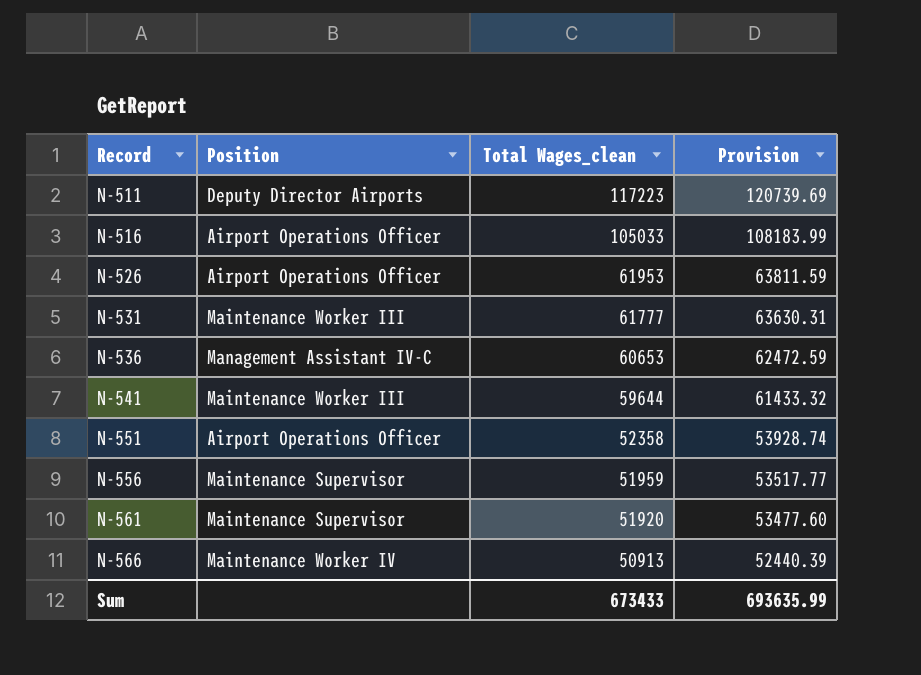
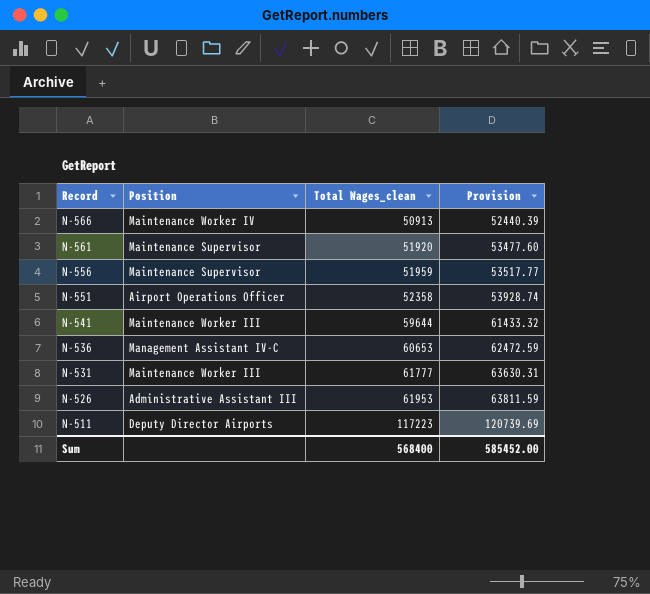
row order: Record ascending -> Record descending
row N-516: Airport Operations Officer | 105033 | 108183.99 -> none
N-526 | Position: Airport Operations Officer -> Administrative Assistant III
Sum | Total Wages_clean: 673433 -> 568400
Sum | Provision: 693635.99 -> 585452.00

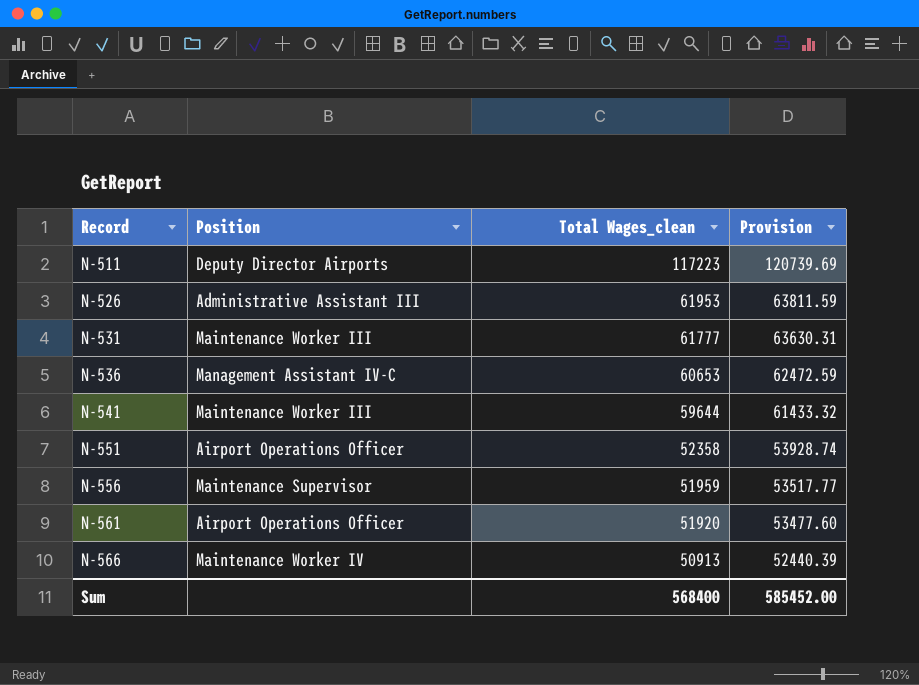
row order: Record descending -> Record ascending
N-561 | Position: Maintenance Supervisor -> Airport Operations Officer

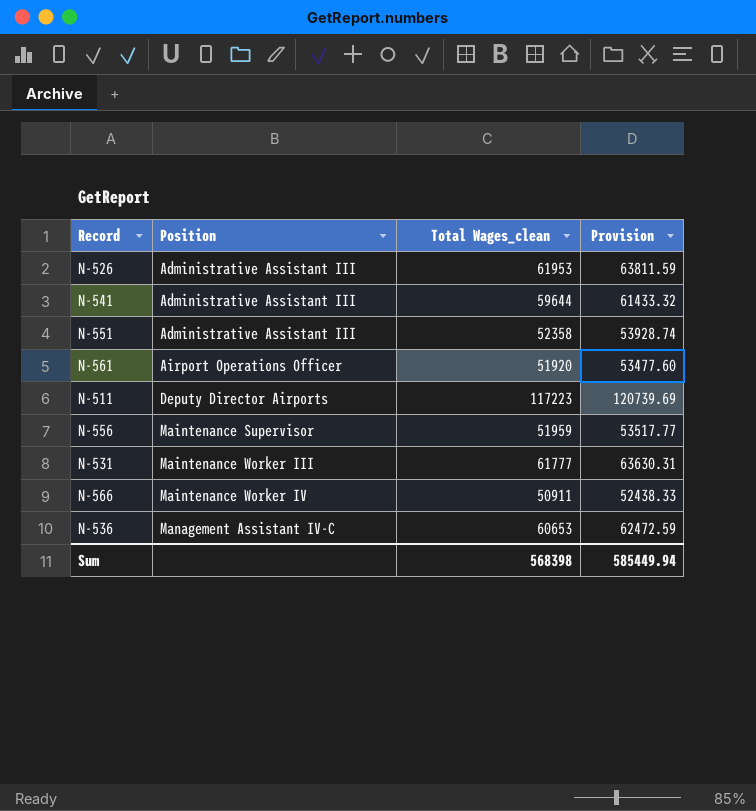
row order: Record ascending -> Position ascending
N-541 | Position: Maintenance Worker III -> Administrative Assistant III
N-551 | Position: Airport Operations Officer -> Administrative Assistant III
N-566 | Total Wages_clean: 50913 -> 50911
N-566 | Provision: 52440.39 -> 52438.33
Sum | Total Wages_clean: 568400 -> 568398
Sum | Provision: 585452.00 -> 585449.94

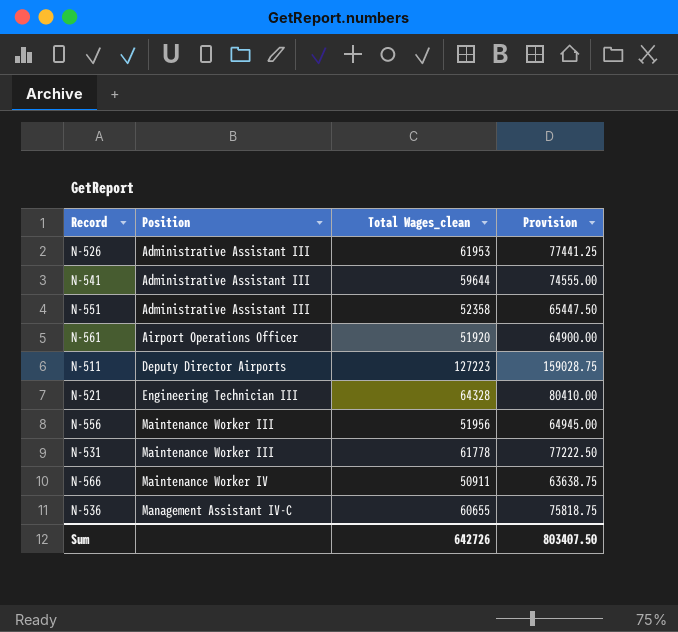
column Provision | formula: [Total Wages_clean] * 1.03 -> [Total Wages_clean] * 1.25
N-511 | Total Wages_clean: 117223 -> 127223
row N-521: none -> Engineering Technician III | 64328 | 80410.00
N-556 | Position: Maintenance Supervisor -> Maintenance Worker III
N-556 | Total Wages_clean: 51959 -> 51956
N-531 | Total Wages_clean: 61777 -> 61778
N-536 | Total Wages_clean: 60653 -> 60655
Sum | Total Wages_clean: 568398 -> 642726
Sum | Provision: 585449.94 -> 803407.50

